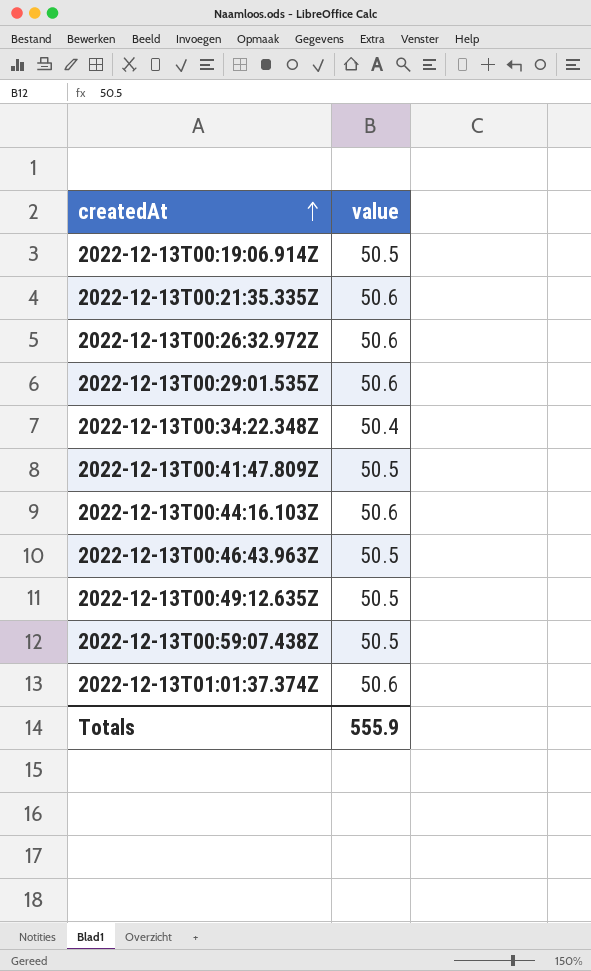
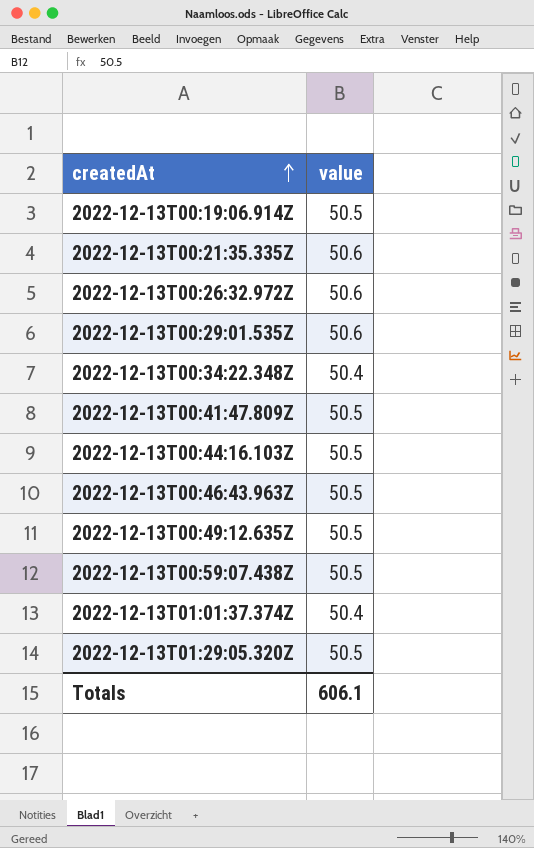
2022-12-13T00:44:16.103Z | value: 50.6 -> 50.5
2022-12-13T01:01:37.374Z | value: 50.6 -> 50.4
row 2022-12-13T01:29:05.320Z: none -> 50.5
Totals | value: 555.9 -> 606.1

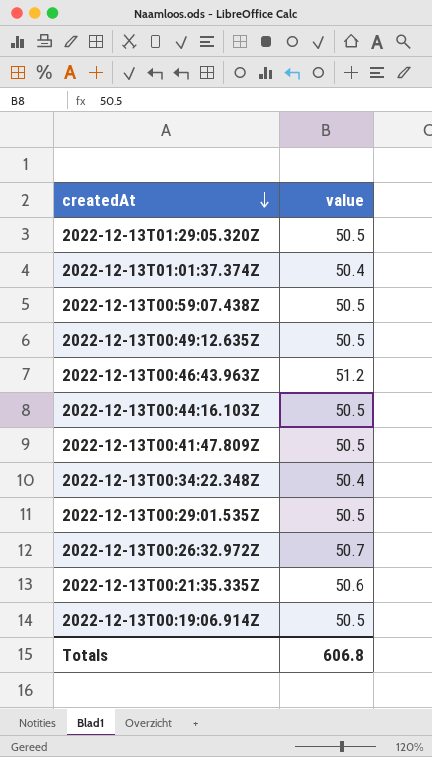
row order: createdAt ascending -> createdAt descending
2022-12-13T00:46:43.963Z | value: 50.5 -> 51.2
2022-12-13T00:29:01.535Z | value: 50.6 -> 50.5
2022-12-13T00:26:32.972Z | value: 50.6 -> 50.7
Totals | value: 606.1 -> 606.8

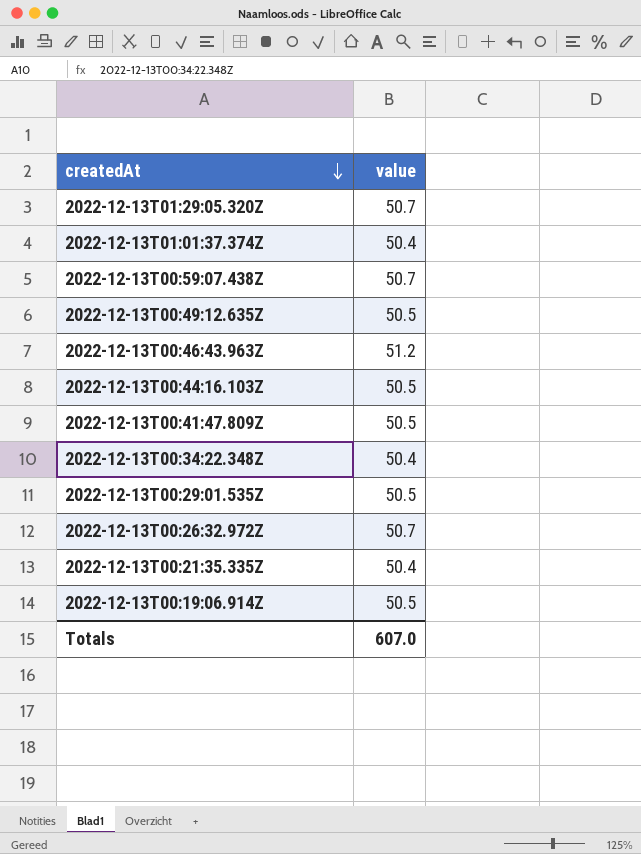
2022-12-13T01:29:05.320Z | value: 50.5 -> 50.7
2022-12-13T00:59:07.438Z | value: 50.5 -> 50.7
2022-12-13T00:21:35.335Z | value: 50.6 -> 50.4
Totals | value: 606.8 -> 607.0

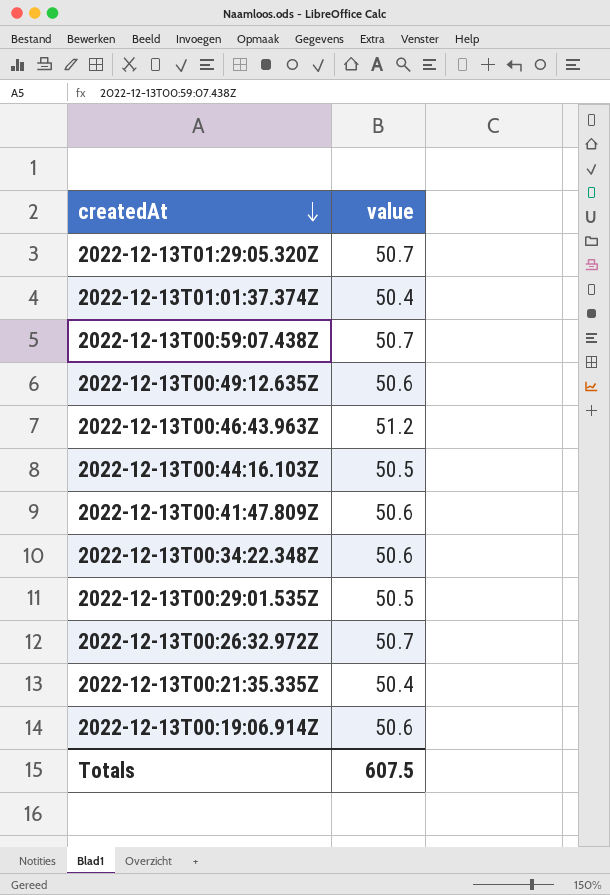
2022-12-13T00:49:12.635Z | value: 50.5 -> 50.6
2022-12-13T00:41:47.809Z | value: 50.5 -> 50.6
2022-12-13T00:34:22.348Z | value: 50.4 -> 50.6
2022-12-13T00:19:06.914Z | value: 50.5 -> 50.6
Totals | value: 607.0 -> 607.5

